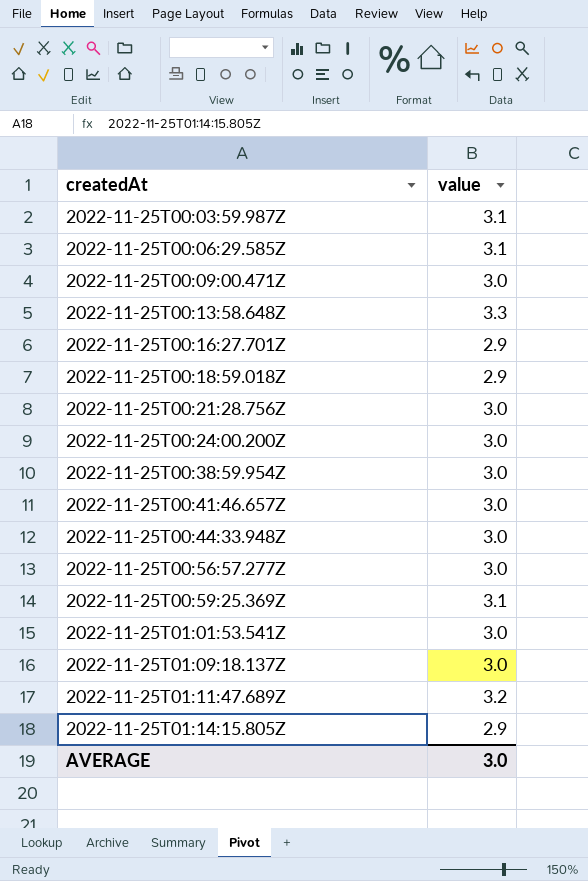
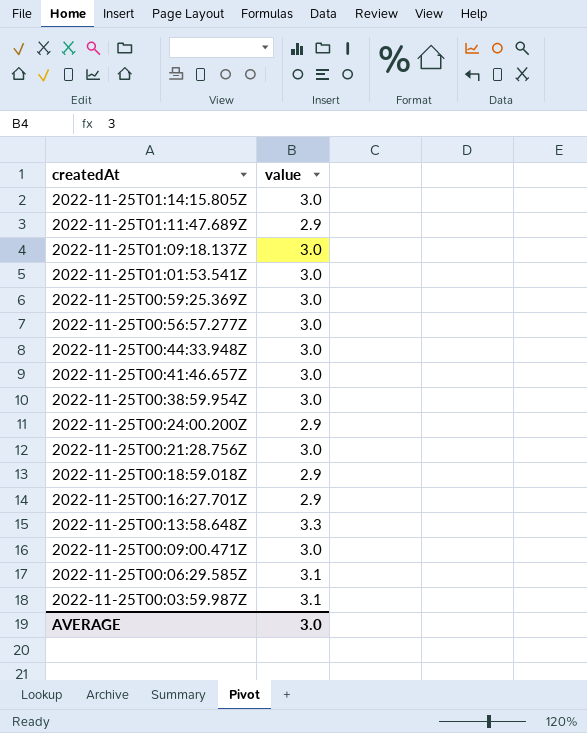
row order: createdAt ascending -> createdAt descending
2022-11-25T01:14:15.805Z | value: 2.9 -> 3.0
2022-11-25T01:11:47.689Z | value: 3.2 -> 2.9
2022-11-25T00:59:25.369Z | value: 3.1 -> 3.0
2022-11-25T00:24:00.200Z | value: 3.0 -> 2.9

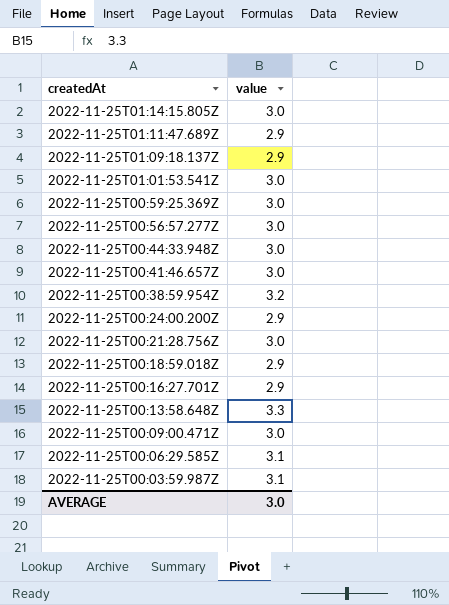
2022-11-25T01:09:18.137Z | value: 3.0 -> 2.9
2022-11-25T00:38:59.954Z | value: 3.0 -> 3.2

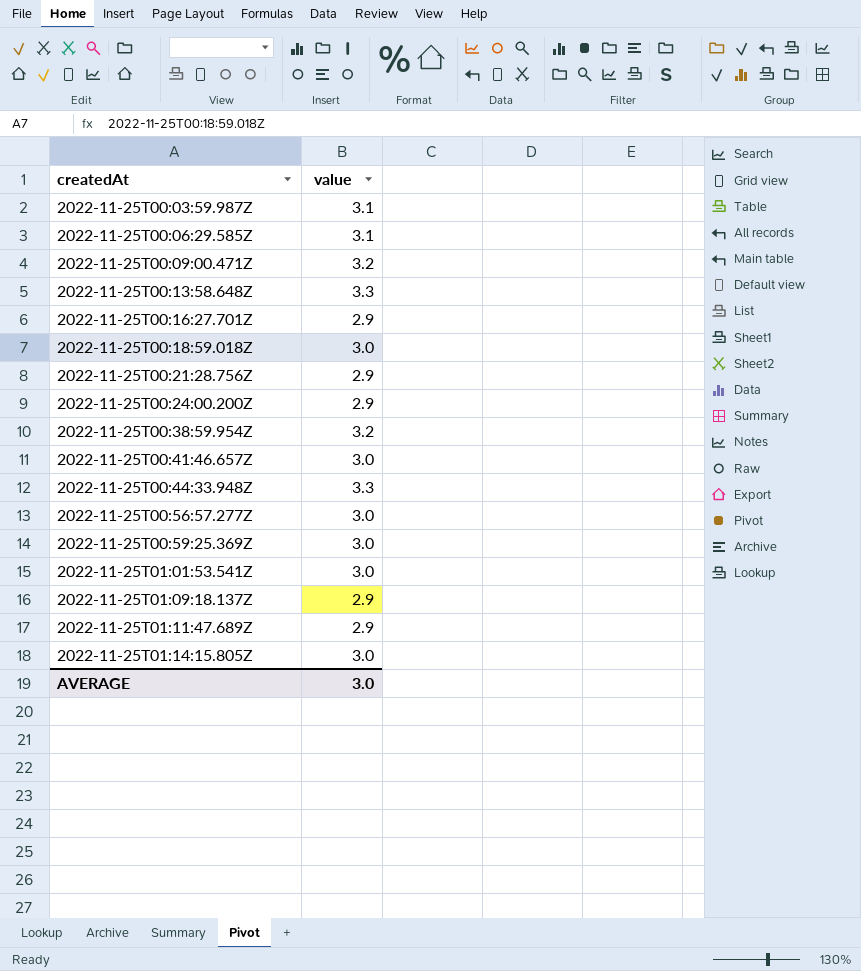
row order: createdAt descending -> createdAt ascending
2022-11-25T00:09:00.471Z | value: 3.0 -> 3.2
2022-11-25T00:18:59.018Z | value: 2.9 -> 3.0
2022-11-25T00:21:28.756Z | value: 3.0 -> 2.9
2022-11-25T00:44:33.948Z | value: 3.0 -> 3.3

